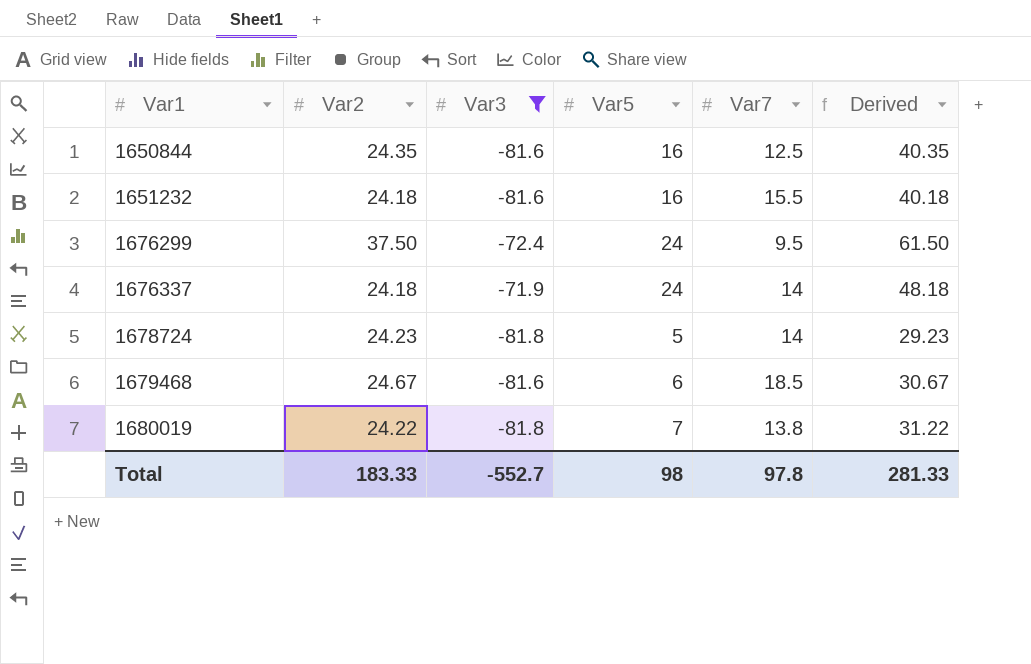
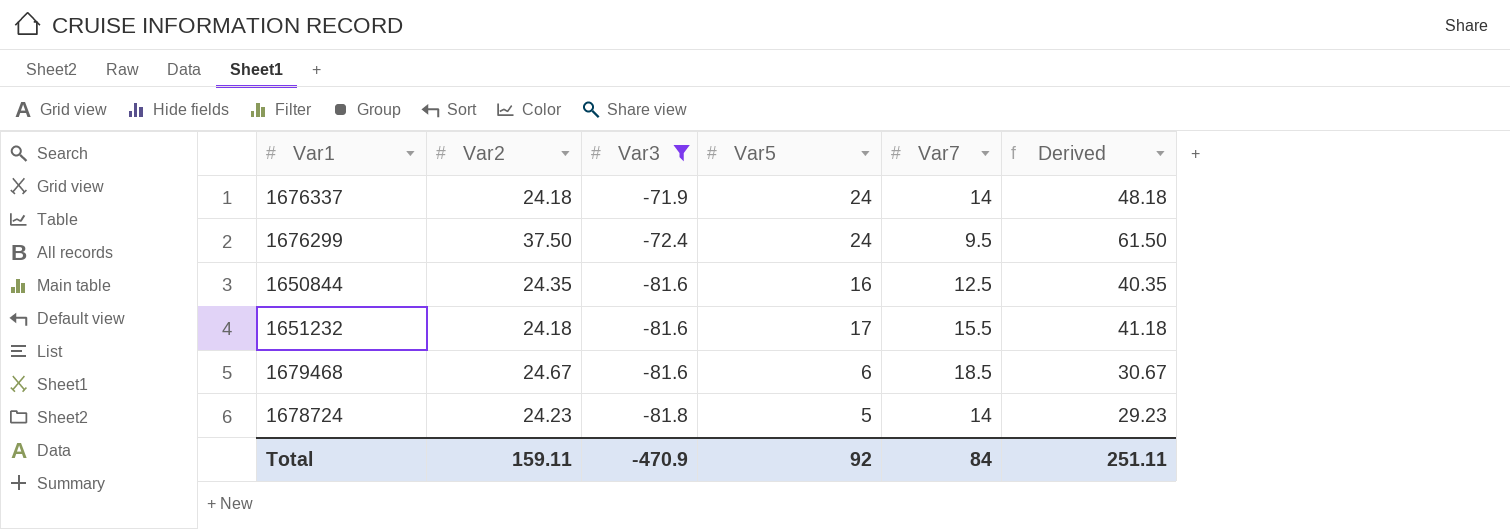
row order: Var1 ascending -> Var3 descending
row 1680019: 24.22 | -81.8 | 7 | 13.8 | 31.22 -> none
1651232 | Var5: 16 -> 17
1651232 | Derived: 40.18 -> 41.18
Total | Var2: 183.33 -> 159.11
Total | Var3: -552.7 -> -470.9
Total | Var5: 98 -> 92
Total | Var7: 97.8 -> 84
Total | Derived: 281.33 -> 251.11

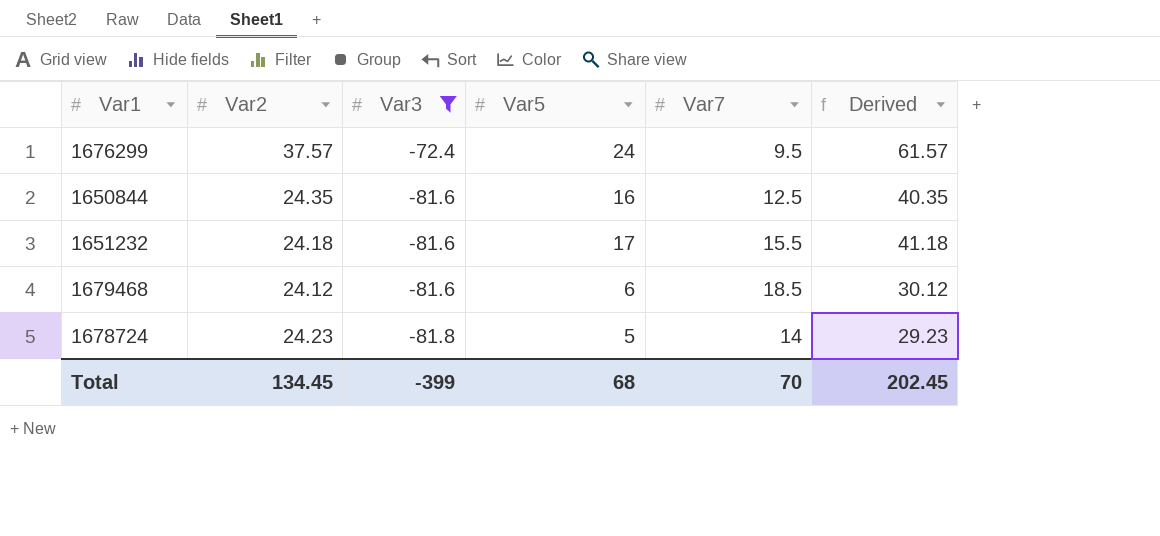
row 1676337: 24.18 | -71.9 | 24 | 14 | 48.18 -> none
1676299 | Var2: 37.50 -> 37.57
1676299 | Derived: 61.50 -> 61.57
1679468 | Var2: 24.67 -> 24.12
1679468 | Derived: 30.67 -> 30.12
Total | Var2: 159.11 -> 134.45
Total | Var3: -470.9 -> -399
Total | Var5: 92 -> 68
Total | Var7: 84 -> 70
Total | Derived: 251.11 -> 202.45

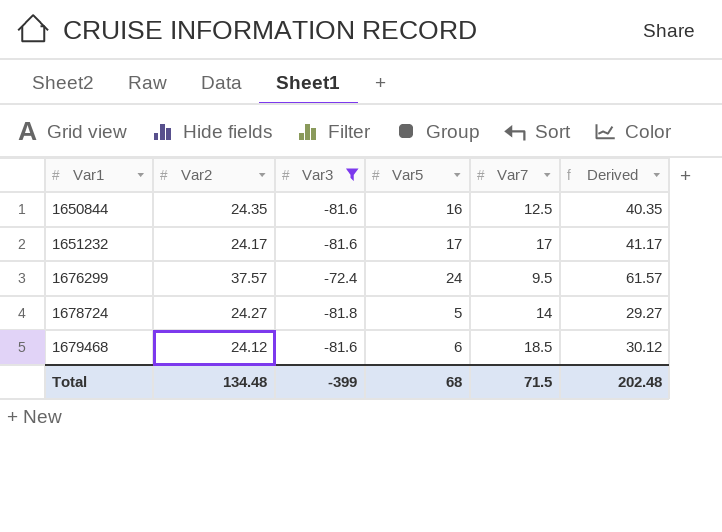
row order: Var3 descending -> Var1 ascending
1651232 | Var2: 24.18 -> 24.17
1651232 | Var7: 15.5 -> 17
1651232 | Derived: 41.18 -> 41.17
1678724 | Var2: 24.23 -> 24.27
1678724 | Derived: 29.23 -> 29.27
Total | Var2: 134.45 -> 134.48
Total | Var7: 70 -> 71.5
Total | Derived: 202.45 -> 202.48

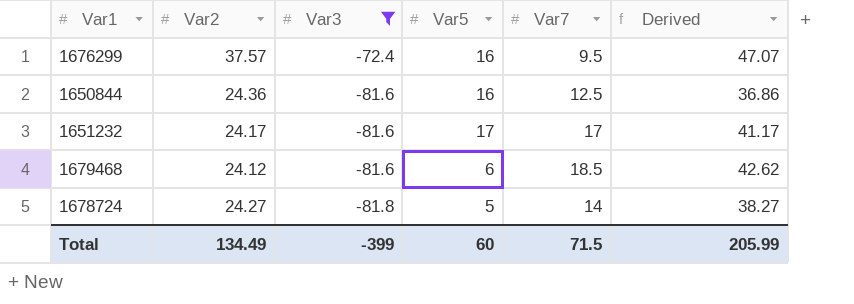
row order: Var1 ascending -> Var3 descending
column Derived | formula: [Var2] + [Var5] -> [Var2] + [Var7]
1676299 | Var5: 24 -> 16
1650844 | Var2: 24.35 -> 24.36
Total | Var2: 134.48 -> 134.49
Total | Var5: 68 -> 60
Total | Derived: 202.48 -> 205.99

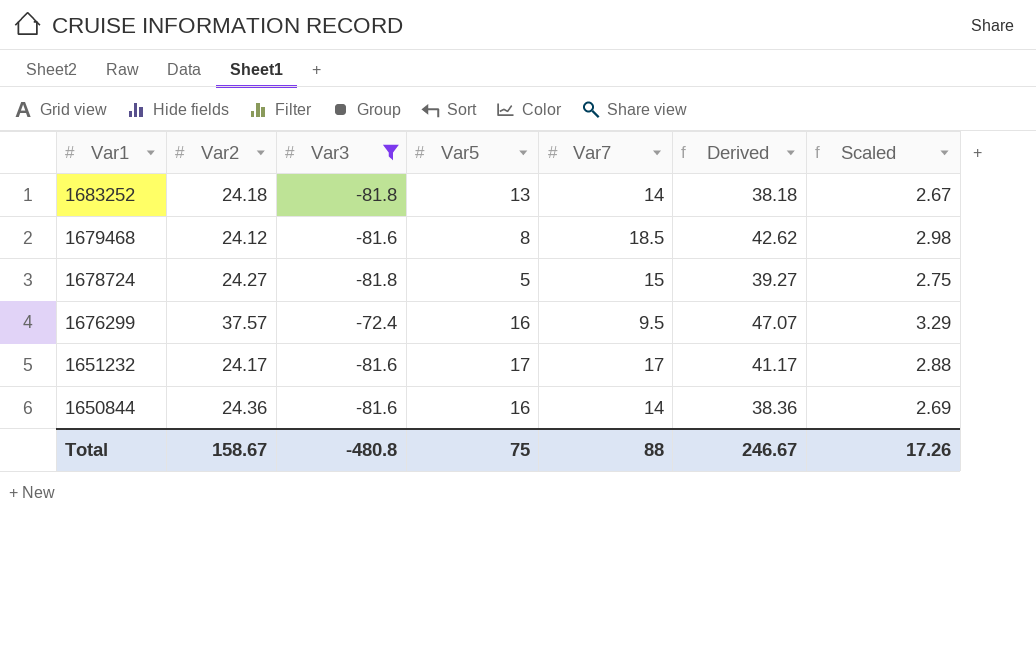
row order: Var3 descending -> Var1 descending
column Scaled | formula: none -> [Derived] * 0.07
row 1683252: none -> 24.18 | -81.8 | 13 | 14 | 38.18 | 2.67
1679468 | Var5: 6 -> 8
1678724 | Var7: 14 -> 15
1678724 | Derived: 38.27 -> 39.27
1650844 | Var7: 12.5 -> 14
1650844 | Derived: 36.86 -> 38.36
Total | Var2: 134.49 -> 158.67
Total | Var3: -399 -> -480.8
Total | Var5: 60 -> 75
Total | Var7: 71.5 -> 88
Total | Derived: 205.99 -> 246.67

